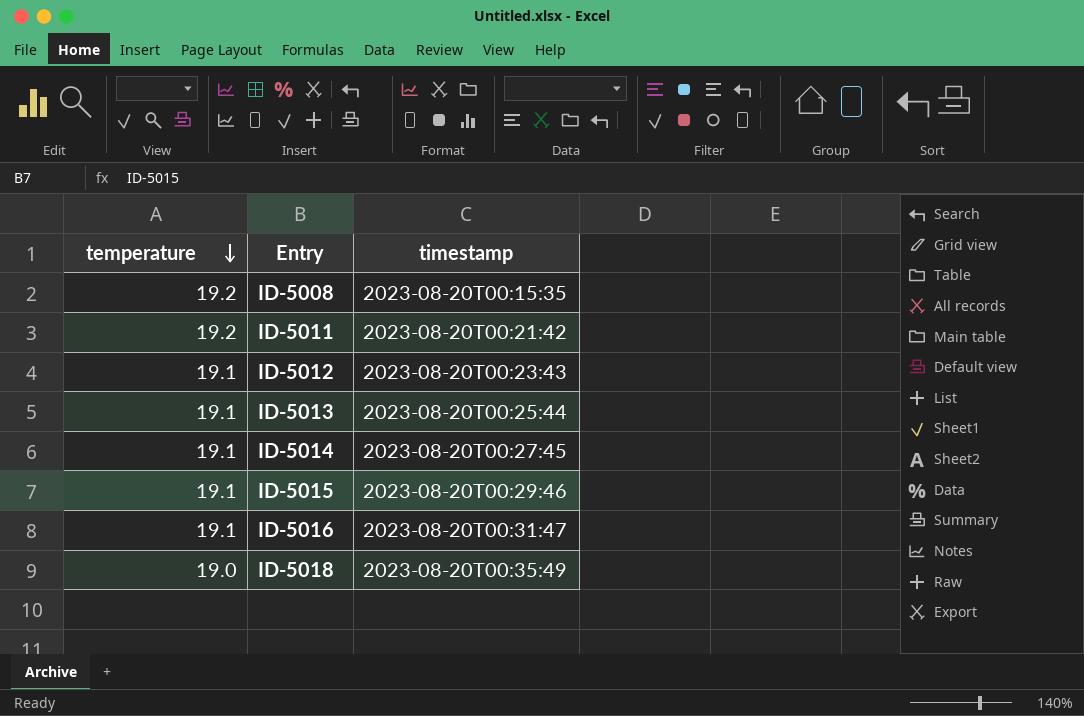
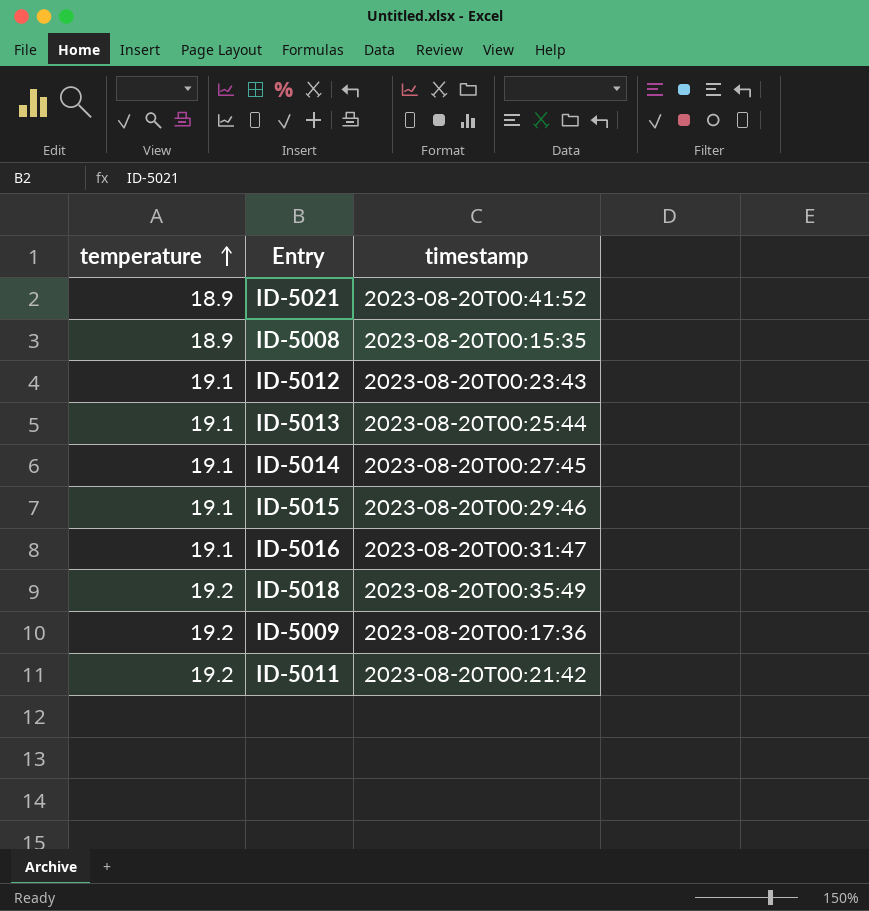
row order: temperature descending -> temperature ascending
row ID-5021: none -> 18.9 | 2023-08-20T00:41:52
ID-5008 | temperature: 19.2 -> 18.9
ID-5018 | temperature: 19.0 -> 19.2
row ID-5009: none -> 19.2 | 2023-08-20T00:17:36

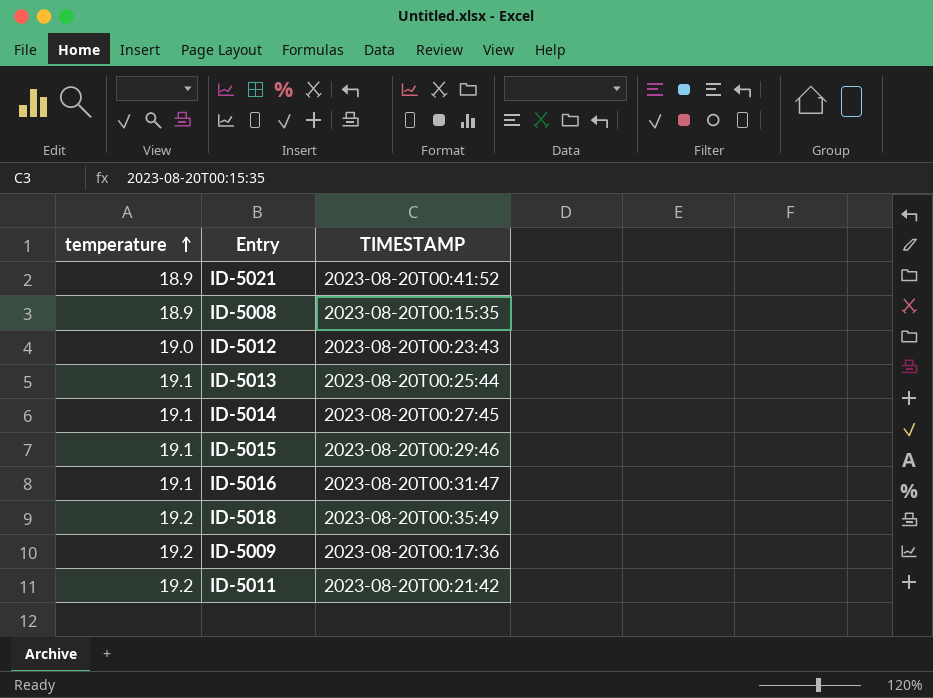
column name: timestamp -> TIMESTAMP
ID-5012 | temperature: 19.1 -> 19.0

